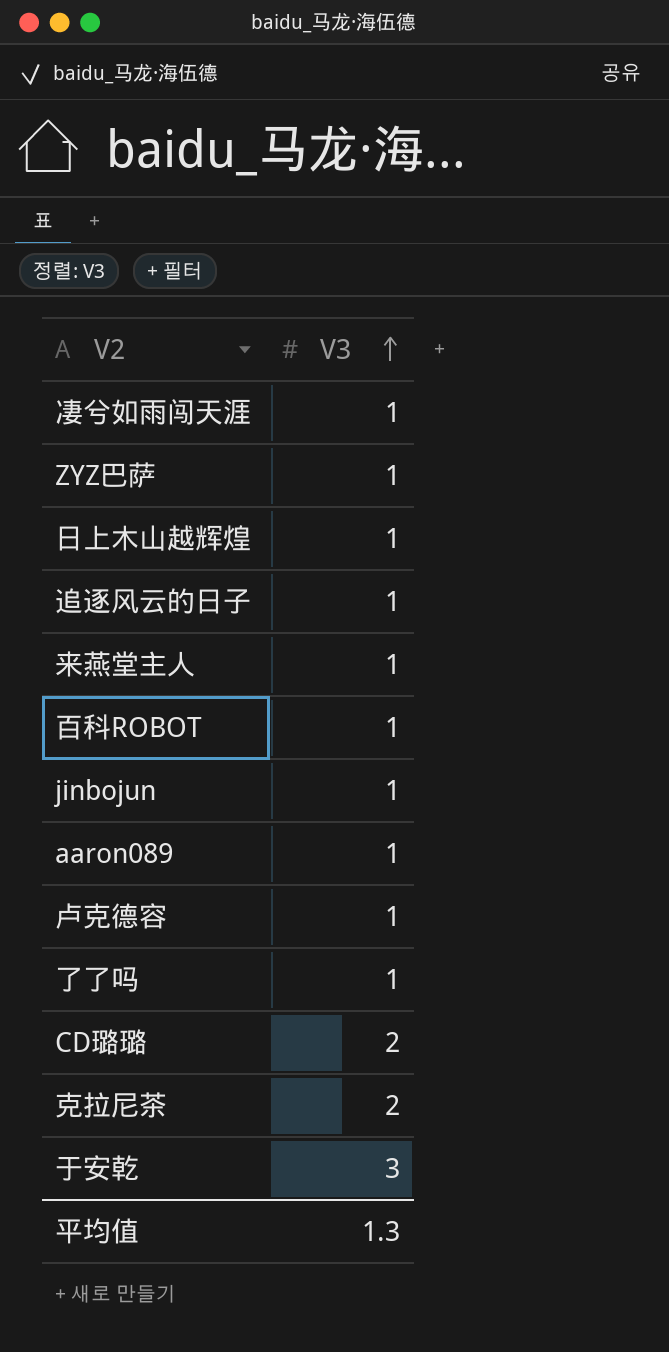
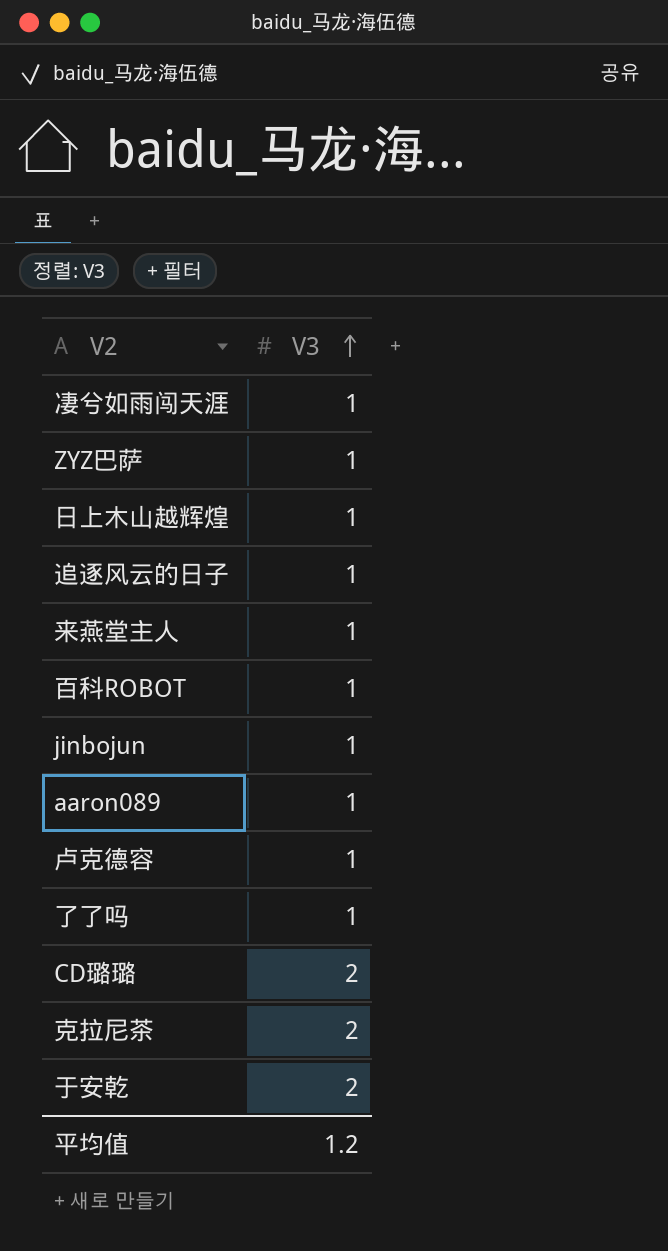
于安乾 | V3: 3 -> 2
平均值 | V3: 1.3 -> 1.2

